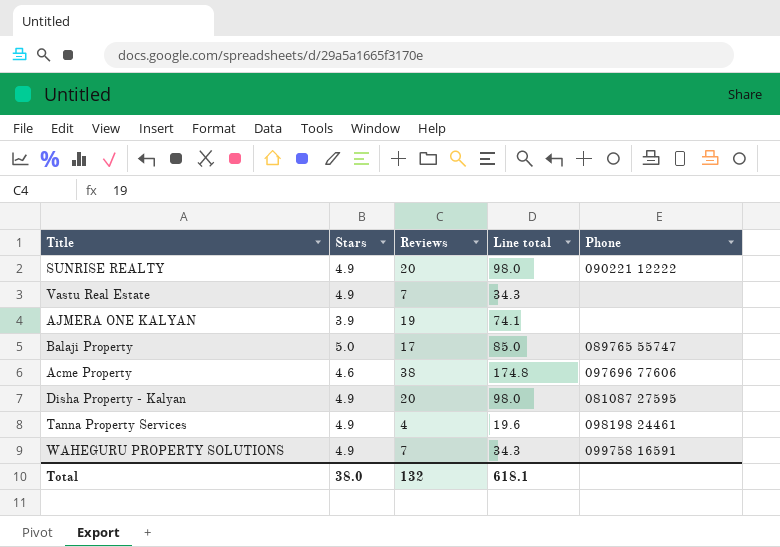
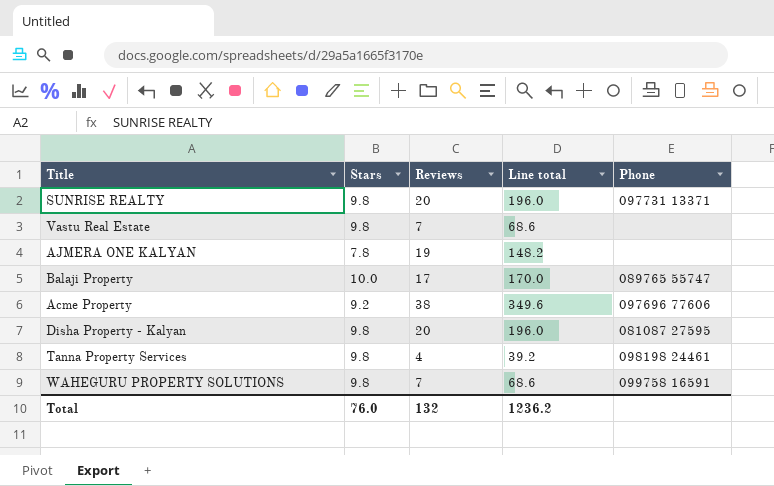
SUNRISE REALTY | Stars: 4.9 -> 9.8
SUNRISE REALTY | Line total: 98.0 -> 196.0
SUNRISE REALTY | Phone: 090221 12222 -> 097731 13371
Vastu Real Estate | Stars: 4.9 -> 9.8
Vastu Real Estate | Line total: 34.3 -> 68.6
AJMERA ONE KALYAN | Stars: 3.9 -> 7.8
AJMERA ONE KALYAN | Line total: 74.1 -> 148.2
Balaji Property | Stars: 5.0 -> 10.0
Balaji Property | Line total: 85.0 -> 170.0
Acme Property | Stars: 4.6 -> 9.2
Acme Property | Line total: 174.8 -> 349.6
Disha Property - Kalyan | Stars: 4.9 -> 9.8
Disha Property - Kalyan | Line total: 98.0 -> 196.0
Tanna Property Services | Stars: 4.9 -> 9.8
Tanna Property Services | Line total: 19.6 -> 39.2
WAHEGURU PROPERTY SOLUTIONS | Stars: 4.9 -> 9.8
WAHEGURU PROPERTY SOLUTIONS | Line total: 34.3 -> 68.6
Total | Stars: 38.0 -> 76.0
Total | Line total: 618.1 -> 1236.2

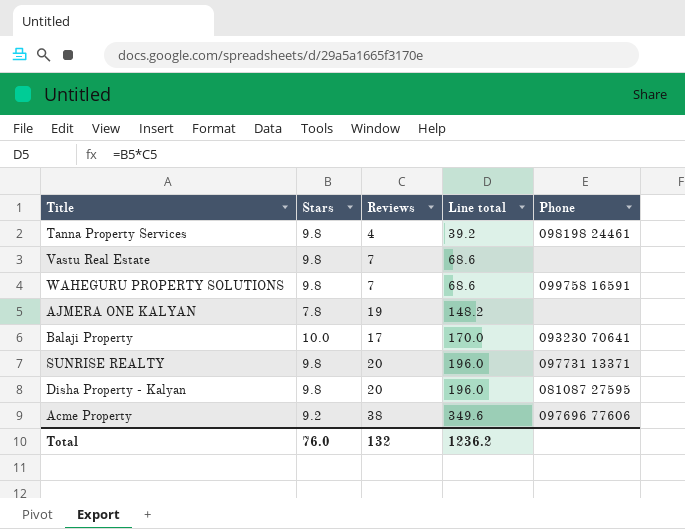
row order: none -> Line total ascending
Balaji Property | Phone: 089765 55747 -> 093230 70641

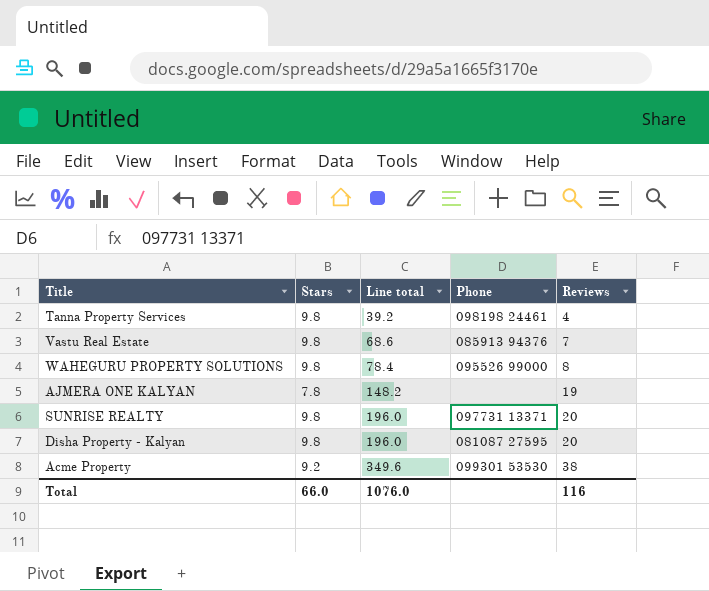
column Reviews | position: 3 -> 5
row Balaji Property: 10.0 | 17 | 170.0 | 093230 70641 -> none
Vastu Real Estate | Phone: none -> 085913 94376
WAHEGURU PROPERTY SOLUTIONS | Line total: 68.6 -> 78.4
WAHEGURU PROPERTY SOLUTIONS | Phone: 099758 16591 -> 095526 99000
WAHEGURU PROPERTY SOLUTIONS | Reviews: 7 -> 8
Acme Property | Phone: 097696 77606 -> 099301 53530
Total | Stars: 76.0 -> 66.0
Total | Line total: 1236.2 -> 1076.0
Total | Reviews: 132 -> 116

